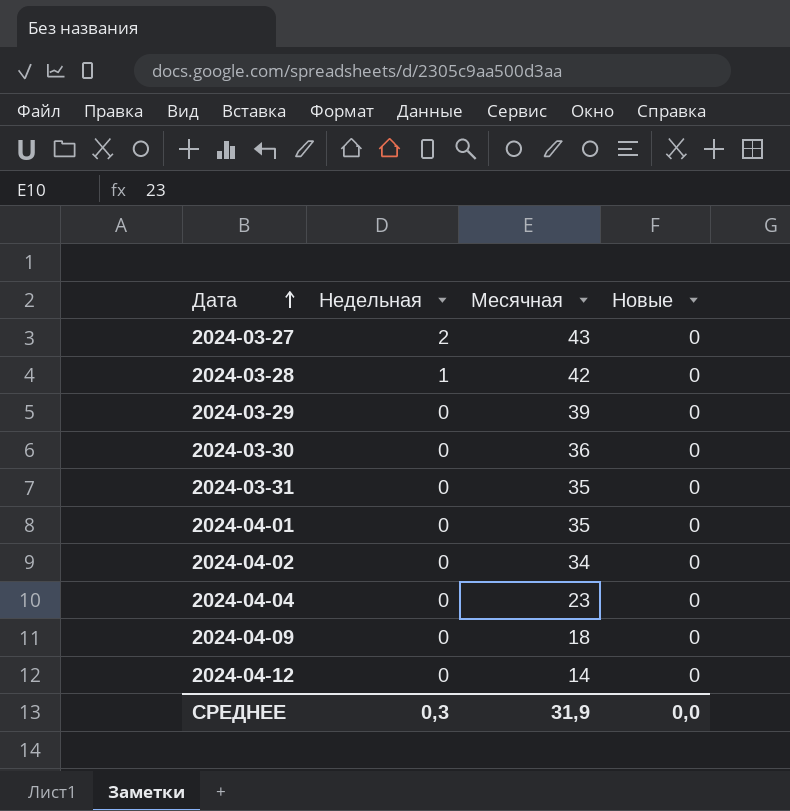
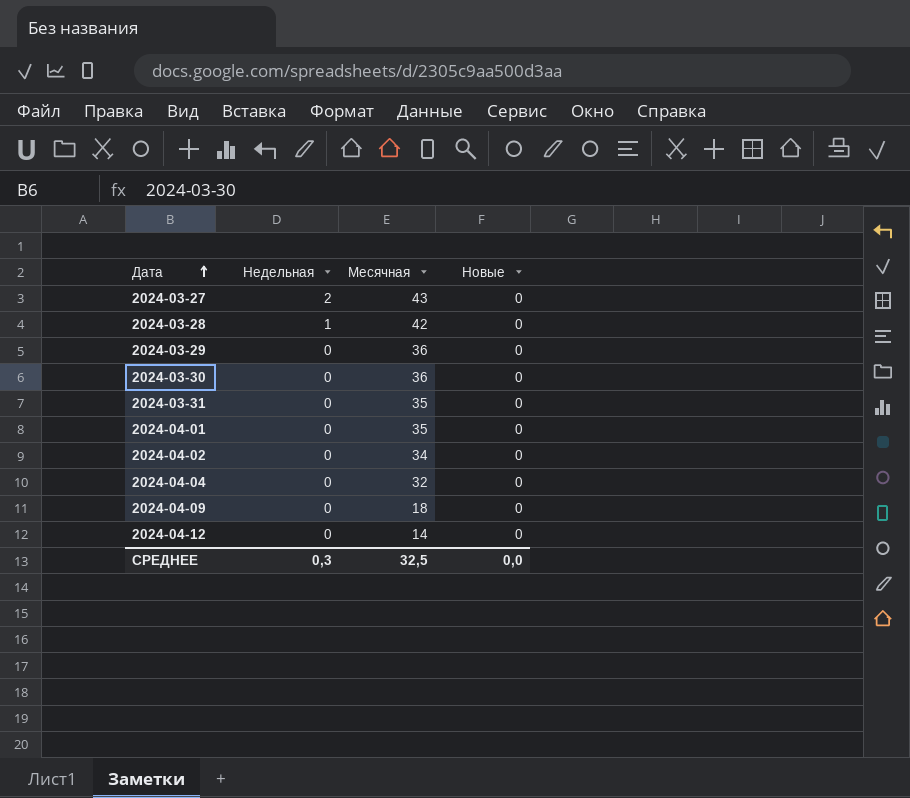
2024-03-29 | Месячная: 39 -> 36
2024-04-04 | Месячная: 23 -> 32
СРЕДНЕЕ | Месячная: 31,9 -> 32,5

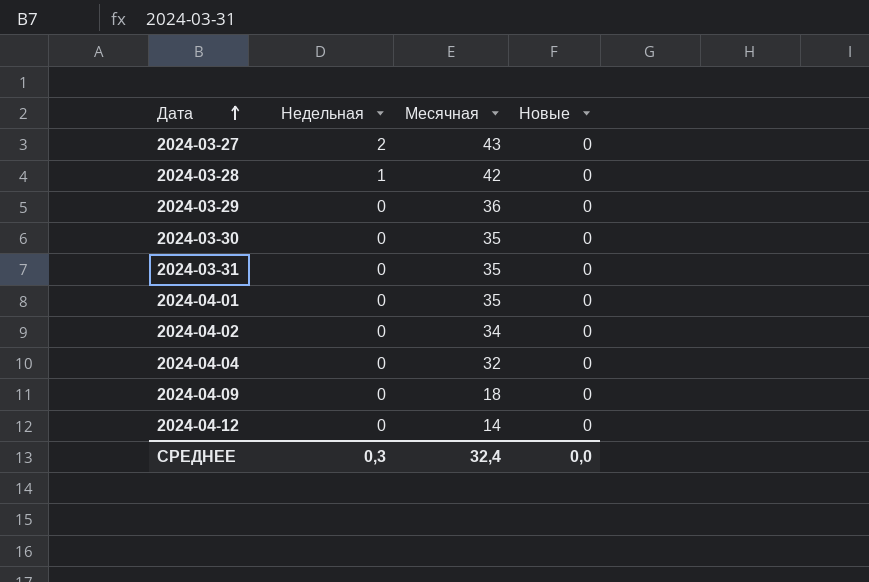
2024-03-30 | Месячная: 36 -> 35
СРЕДНЕЕ | Месячная: 32,5 -> 32,4

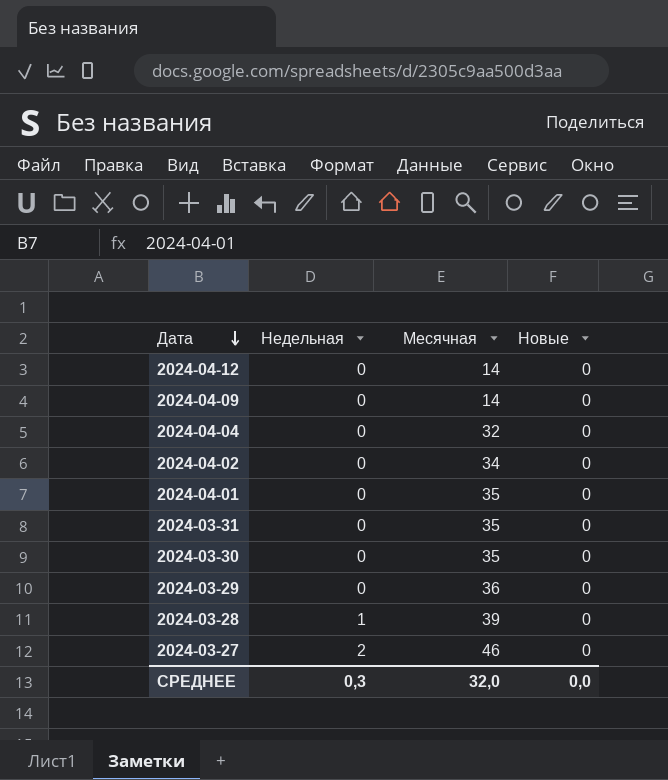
row order: Дата ascending -> Дата descending
2024-04-09 | Месячная: 18 -> 14
2024-03-28 | Месячная: 42 -> 39
2024-03-27 | Месячная: 43 -> 46
СРЕДНЕЕ | Месячная: 32,4 -> 32,0

